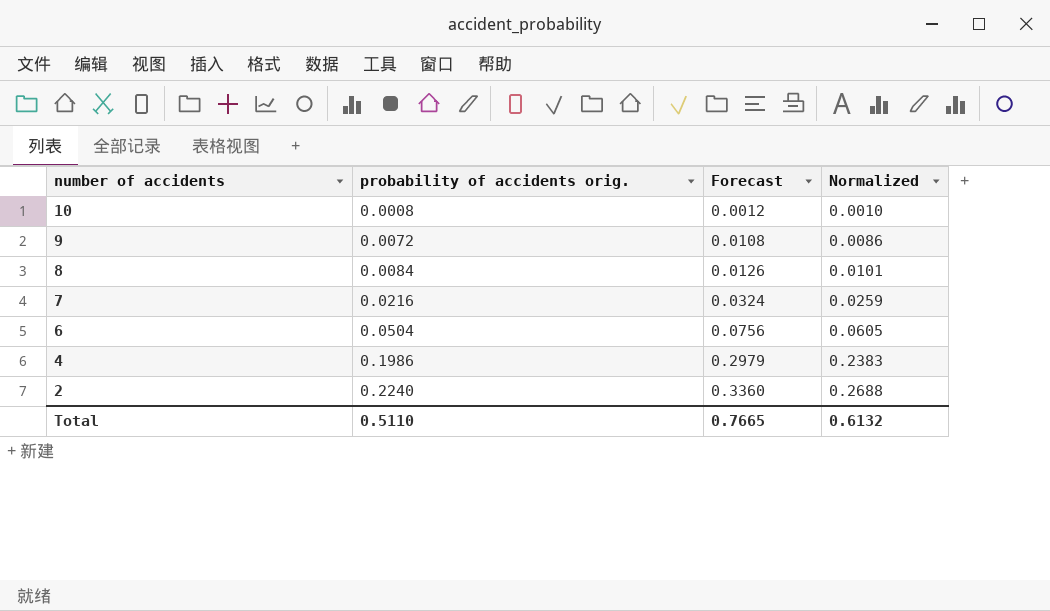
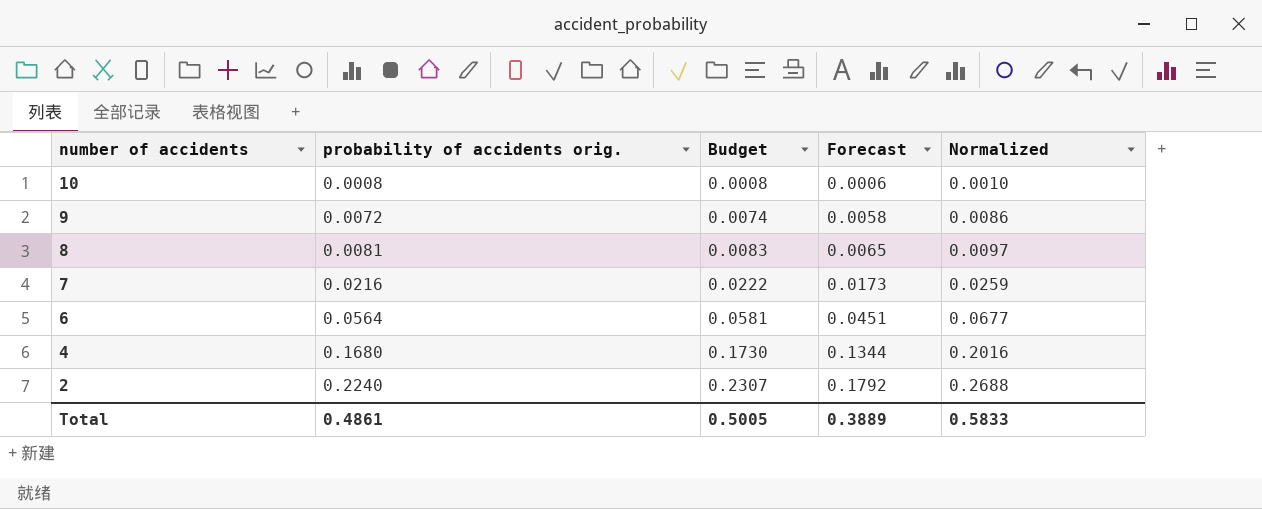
column Budget | formula: none -> [probability of accidents orig.] * 1.03
column Forecast | formula: [probability of accidents orig.] * 1.5 -> [probability of accidents orig.] * 0.8
8 | probability of accidents orig.: 0.0084 -> 0.0081
8 | Normalized: 0.0101 -> 0.0097
6 | probability of accidents orig.: 0.0504 -> 0.0564
6 | Normalized: 0.0605 -> 0.0677
4 | probability of accidents orig.: 0.1986 -> 0.1680
4 | Normalized: 0.2383 -> 0.2016
Total | probability of accidents orig.: 0.5110 -> 0.4861
Total | Forecast: 0.7665 -> 0.3889
Total | Normalized: 0.6132 -> 0.5833

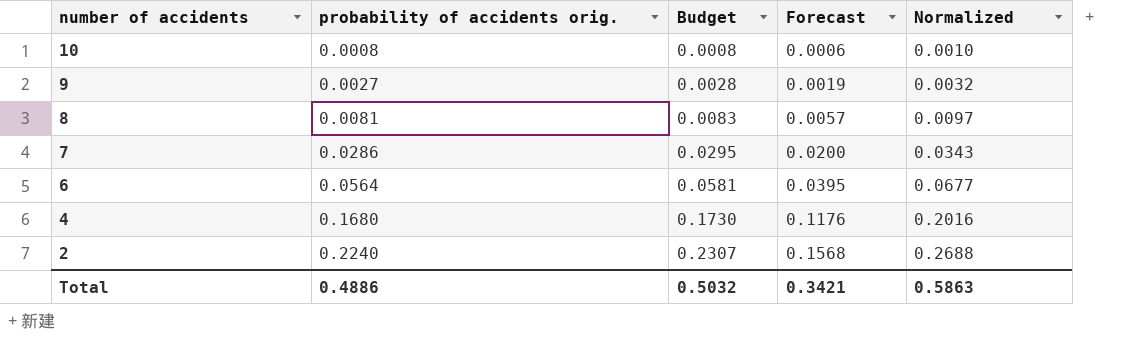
column Forecast | formula: [probability of accidents orig.] * 0.8 -> [probability of accidents orig.] * 0.7
9 | probability of accidents orig.: 0.0072 -> 0.0027
9 | Budget: 0.0074 -> 0.0028
9 | Normalized: 0.0086 -> 0.0032
7 | probability of accidents orig.: 0.0216 -> 0.0286
7 | Budget: 0.0222 -> 0.0295
7 | Normalized: 0.0259 -> 0.0343
Total | probability of accidents orig.: 0.4861 -> 0.4886
Total | Budget: 0.5005 -> 0.5032
Total | Forecast: 0.3889 -> 0.3421
Total | Normalized: 0.5833 -> 0.5863

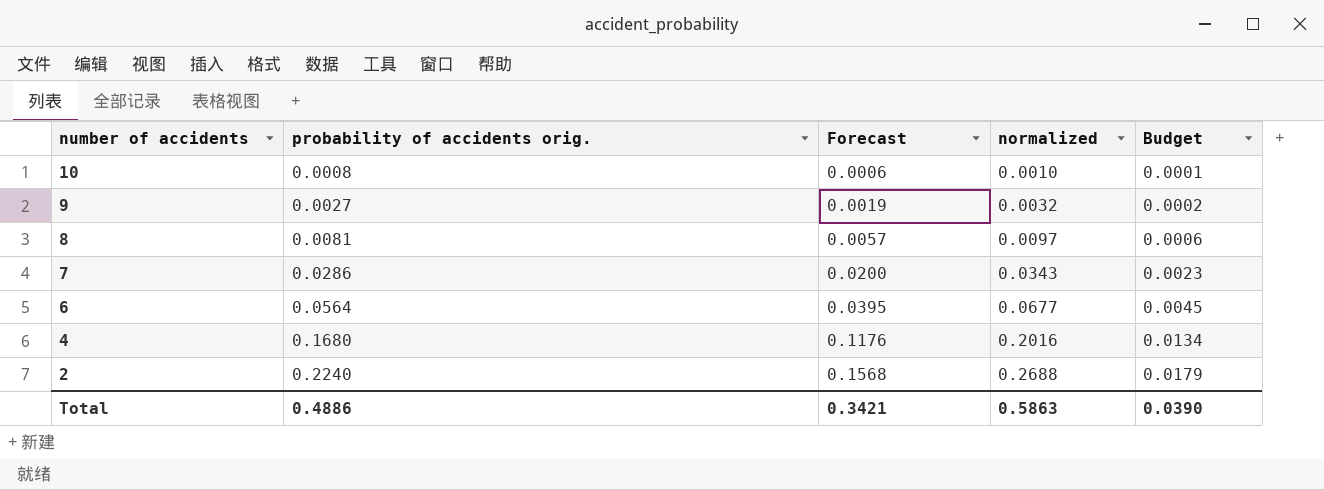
column name: Normalized -> normalized
column Budget | formula: [probability of accidents orig.] * 1.03 -> [probability of accidents orig.] * 0.08
column Budget | position: 3 -> 5
Total | Budget: 0.5032 -> 0.0390

